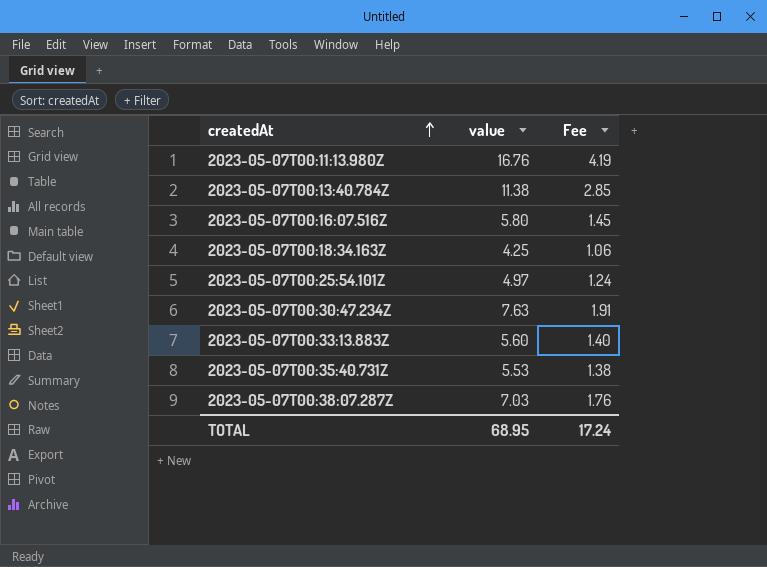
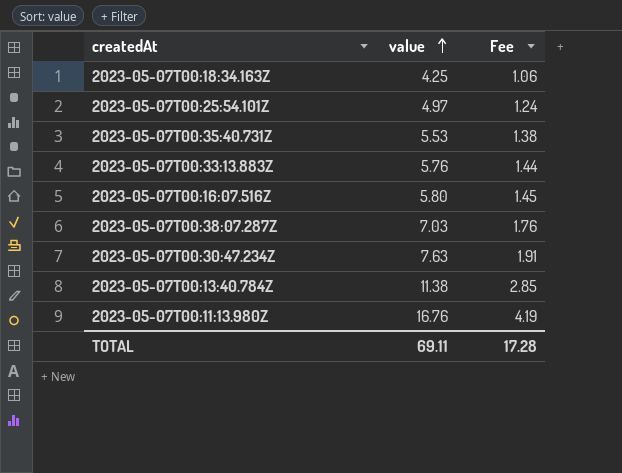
row order: createdAt ascending -> value ascending
2023-05-07T00:33:13.883Z | value: 5.60 -> 5.76
2023-05-07T00:33:13.883Z | Fee: 1.40 -> 1.44
TOTAL | value: 68.95 -> 69.11
TOTAL | Fee: 17.24 -> 17.28

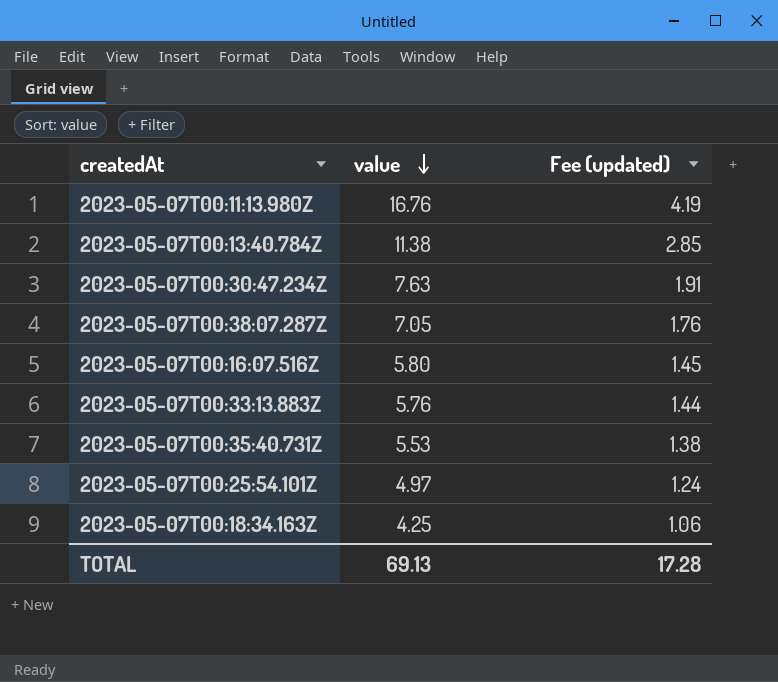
row order: value ascending -> value descending
column name: Fee -> Fee (updated)
2023-05-07T00:38:07.287Z | value: 7.03 -> 7.05
TOTAL | value: 69.11 -> 69.13

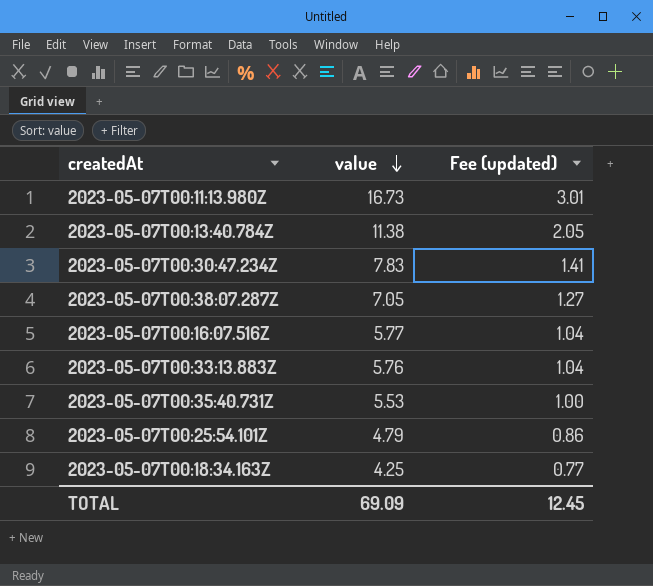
column Fee (updated) | formula: [value] * 0.25 -> [value] * 0.18
2023-05-07T00:11:13.980Z | value: 16.76 -> 16.73
2023-05-07T00:30:47.234Z | value: 7.63 -> 7.83
2023-05-07T00:16:07.516Z | value: 5.80 -> 5.77
2023-05-07T00:25:54.101Z | value: 4.97 -> 4.79
TOTAL | value: 69.13 -> 69.09
TOTAL | Fee (updated): 17.28 -> 12.45

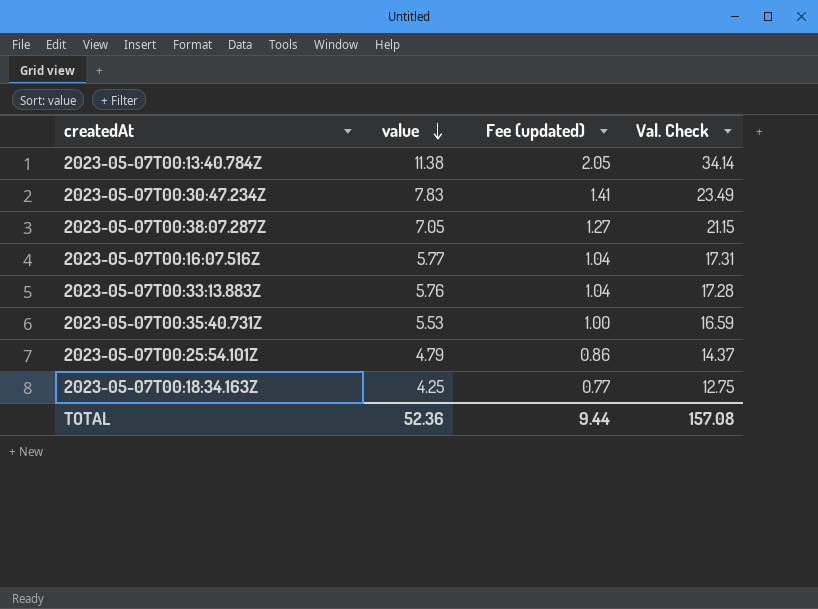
column Val. Check | formula: none -> [value] * 3
row 2023-05-07T00:11:13.980Z: 16.73 | 3.01 -> none
TOTAL | value: 69.09 -> 52.36
TOTAL | Fee (updated): 12.45 -> 9.44

